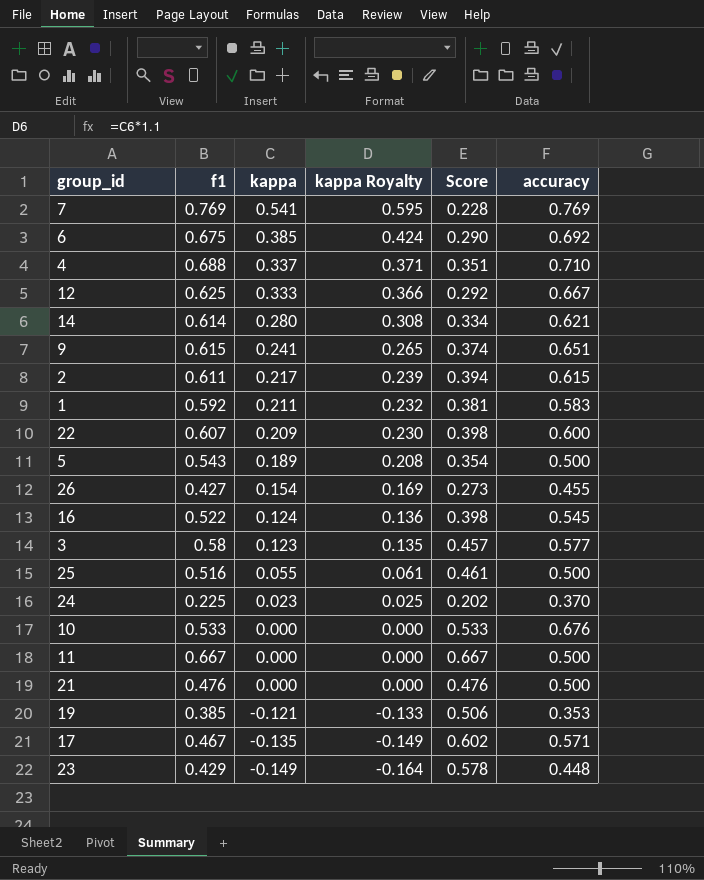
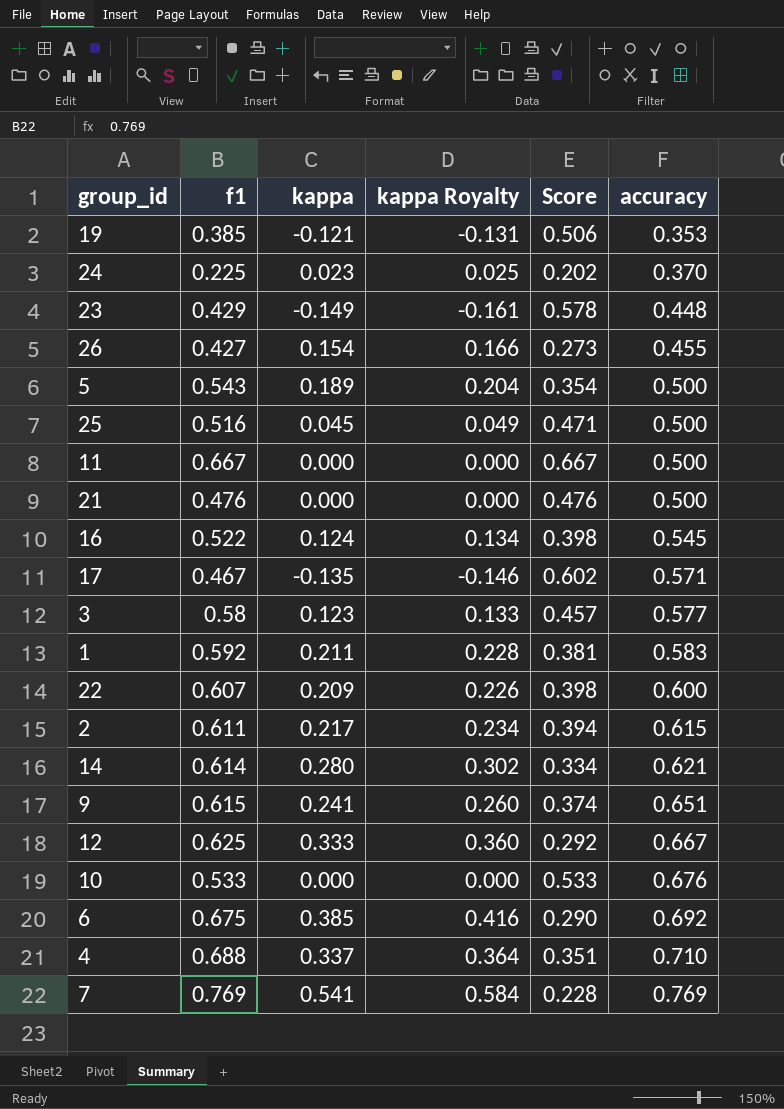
row order: kappa descending -> accuracy ascending
column kappa Royalty | formula: [kappa] * 1.1 -> [kappa] * 1.08
25 | kappa: 0.055 -> 0.045
25 | Score: 0.461 -> 0.471

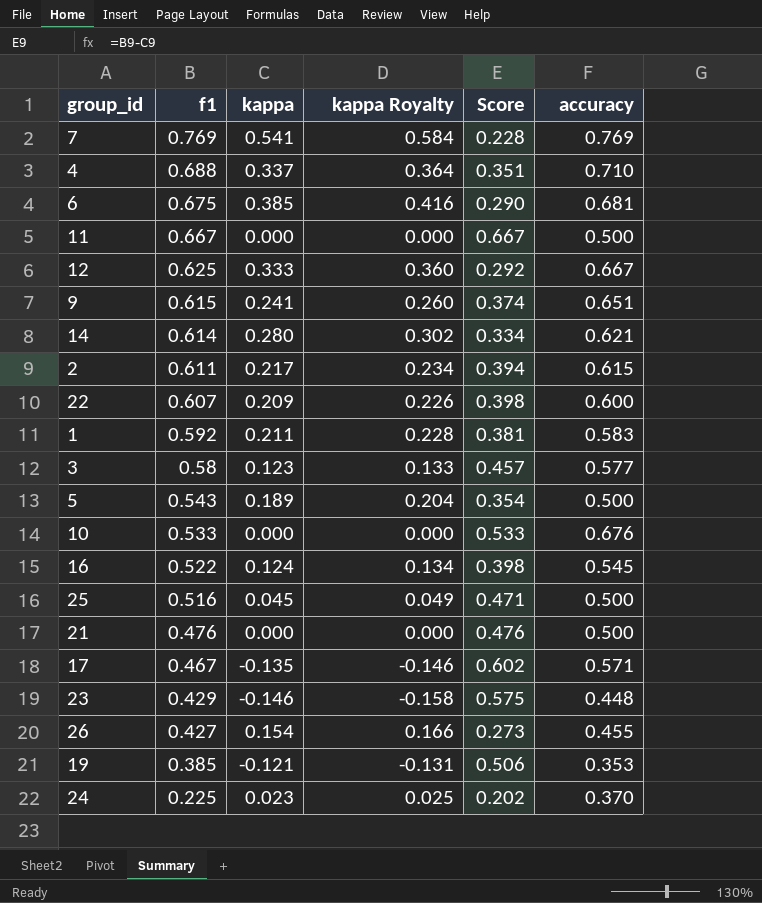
row order: accuracy ascending -> f1 descending
6 | accuracy: 0.692 -> 0.681
23 | kappa: -0.149 -> -0.146
23 | kappa Royalty: -0.161 -> -0.158
23 | Score: 0.578 -> 0.575

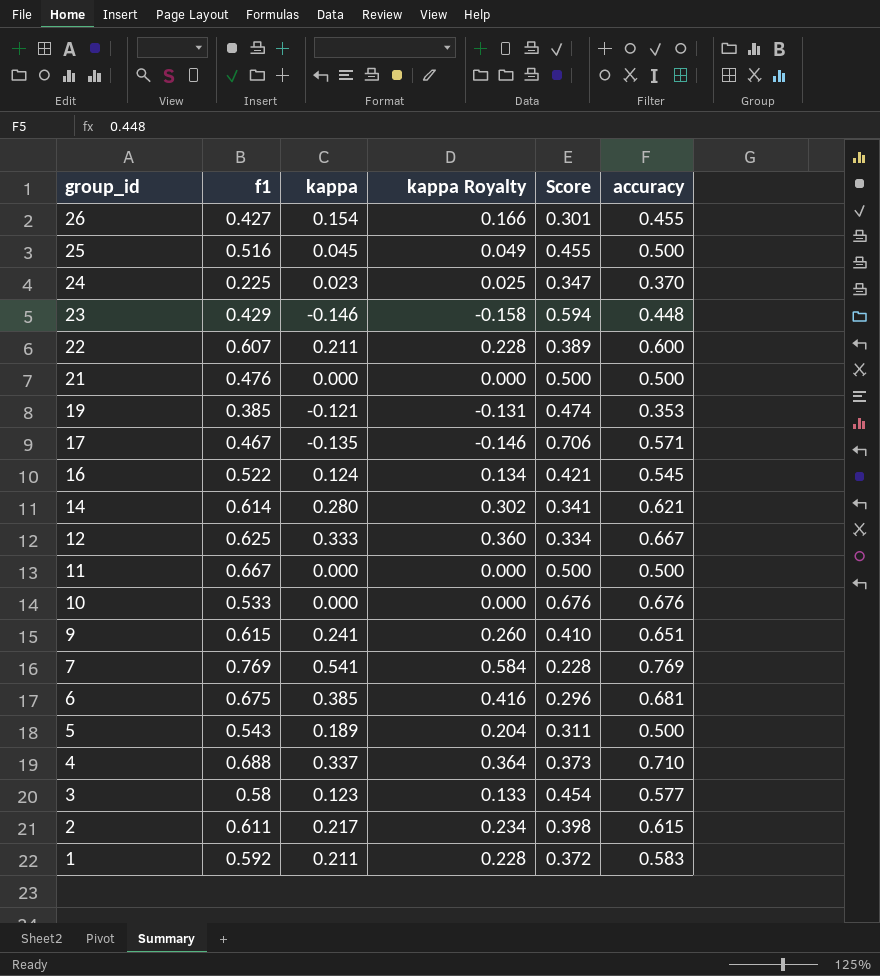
row order: f1 descending -> group_id descending
column Score | formula: [f1] - [kappa] -> [accuracy] - [kappa]
22 | kappa: 0.209 -> 0.211
22 | kappa Royalty: 0.226 -> 0.228

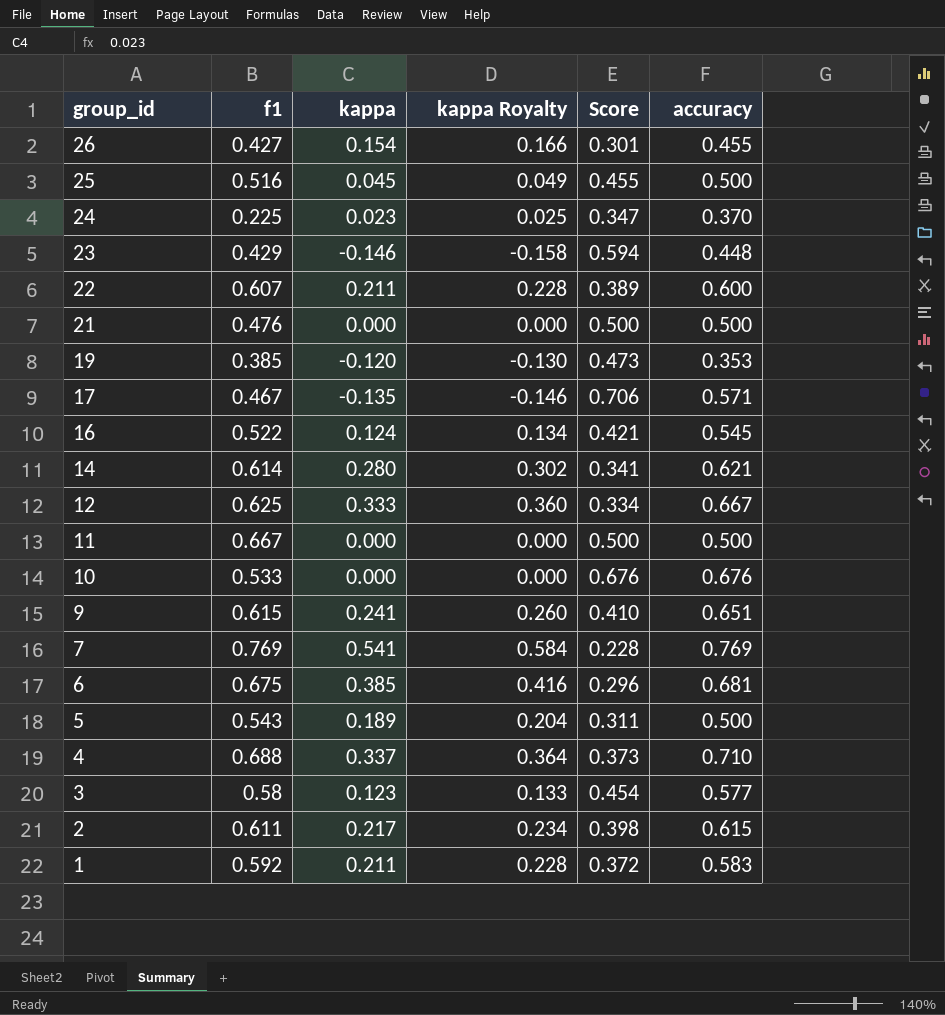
19 | kappa: -0.121 -> -0.120
19 | kappa Royalty: -0.131 -> -0.130
19 | Score: 0.474 -> 0.473

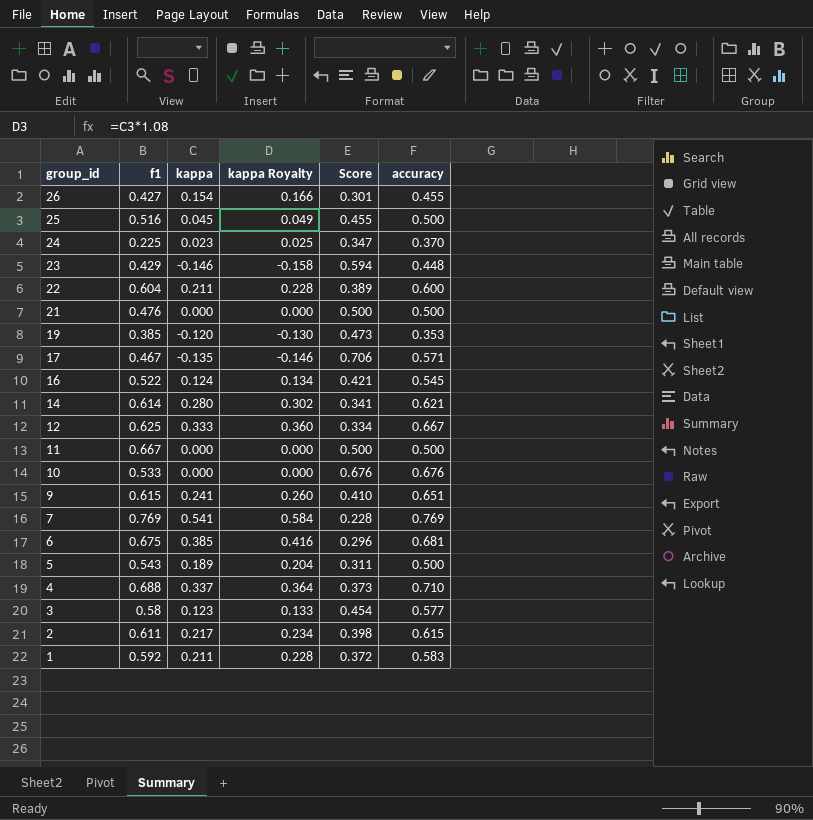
22 | f1: 0.607 -> 0.604

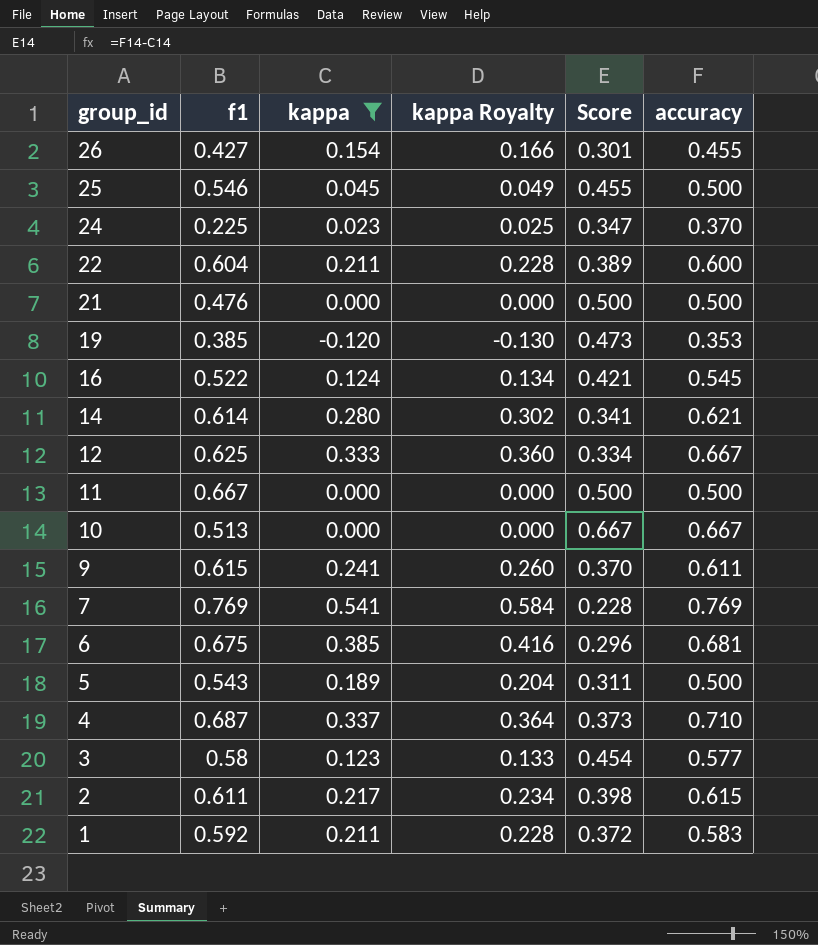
filter: none -> kappa >= -0.120
25 | f1: 0.516 -> 0.546
10 | f1: 0.533 -> 0.513
10 | Score: 0.676 -> 0.667
10 | accuracy: 0.676 -> 0.667
9 | Score: 0.410 -> 0.370
9 | accuracy: 0.651 -> 0.611
4 | f1: 0.688 -> 0.687

